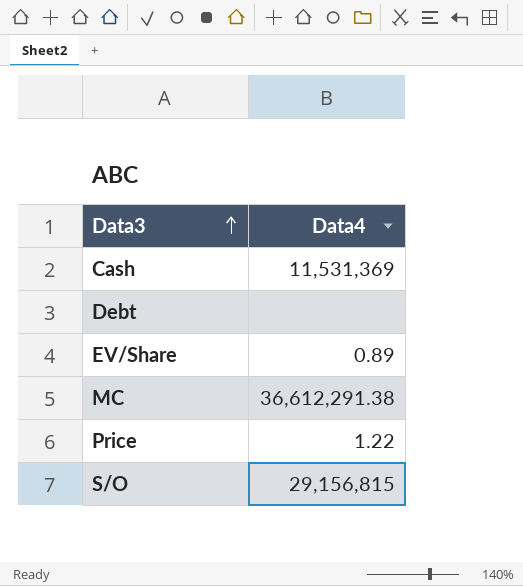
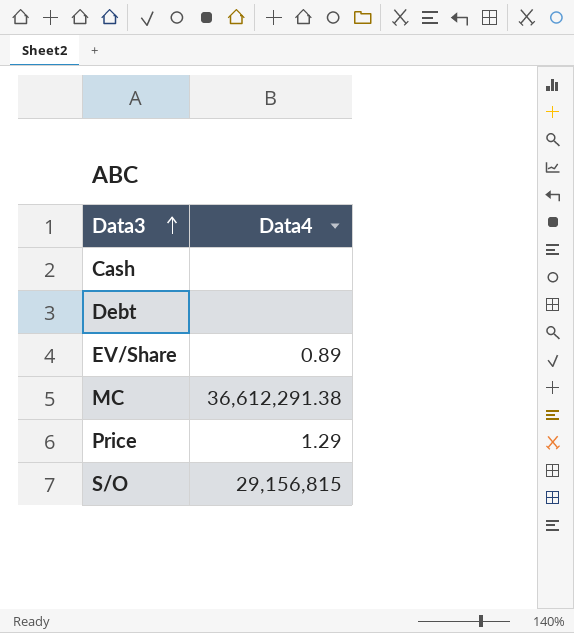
Cash | Data4: 11,531,369 -> none
Price | Data4: 1.22 -> 1.29

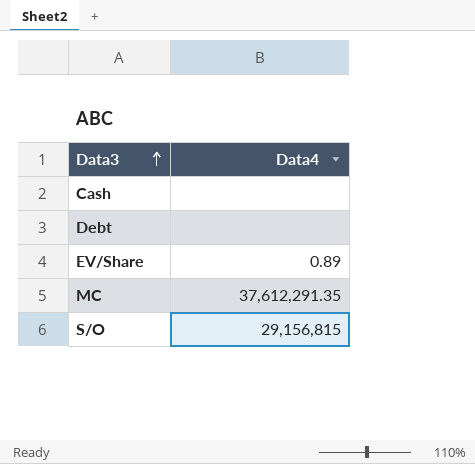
row Price: 1.29 -> none
MC | Data4: 36,612,291.38 -> 37,612,291.35

